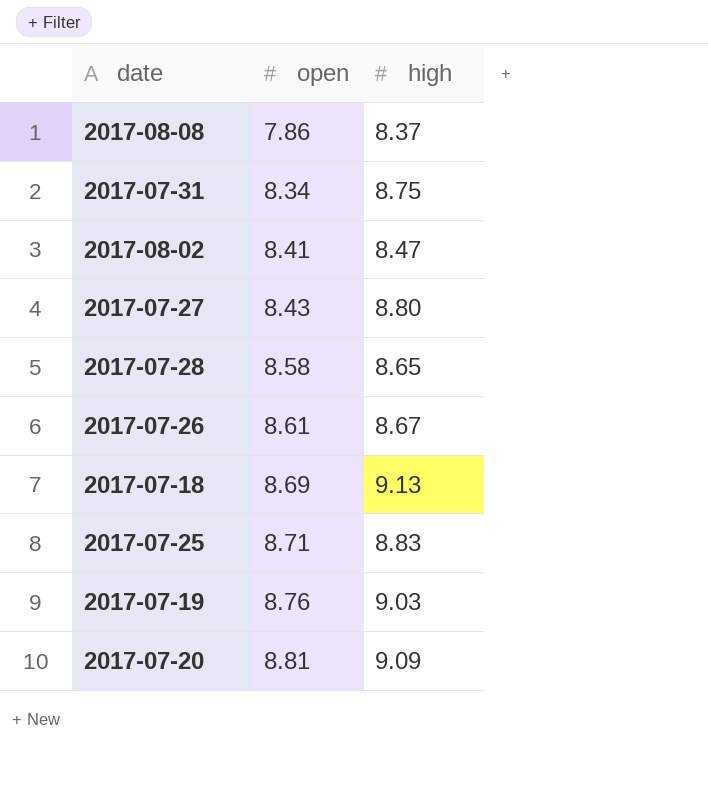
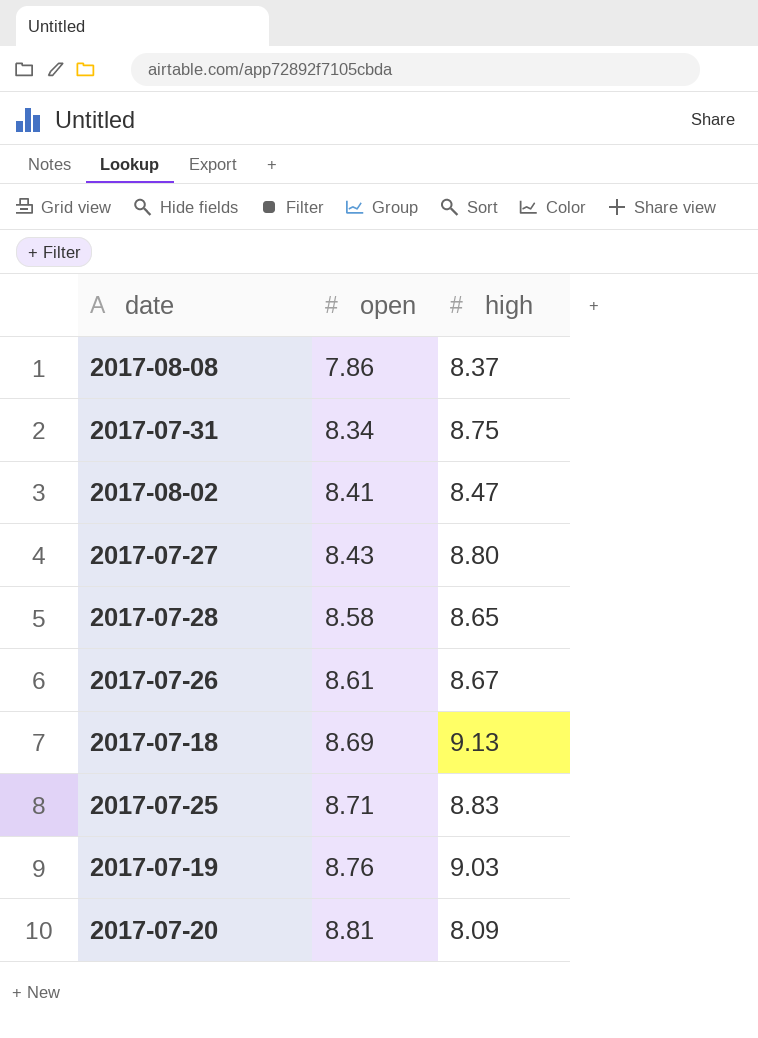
2017-07-20 | high: 9.09 -> 8.09

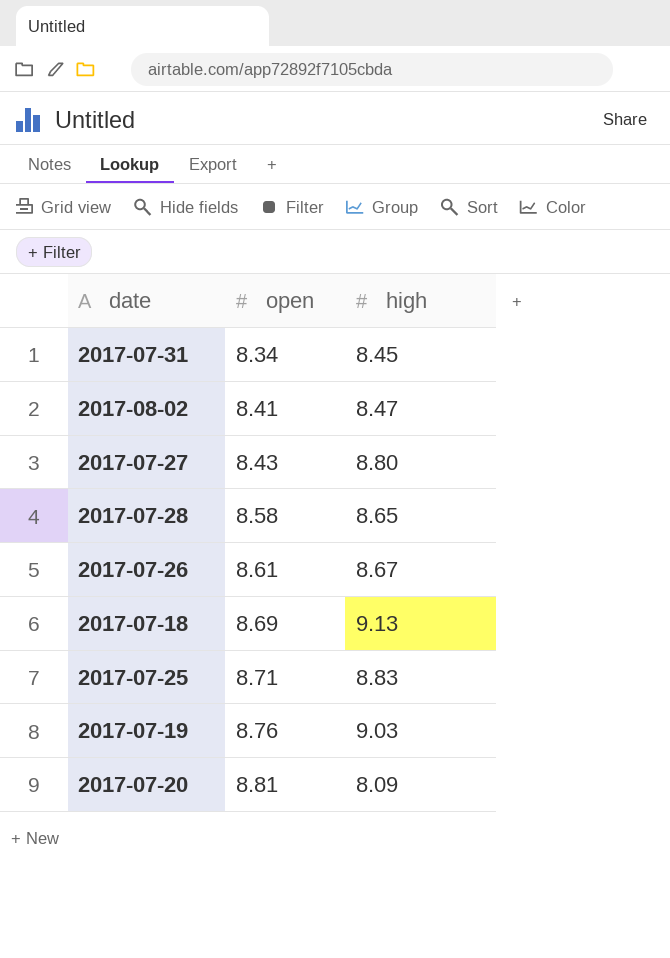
row 2017-08-08: 7.86 | 8.37 -> none
2017-07-31 | high: 8.75 -> 8.45

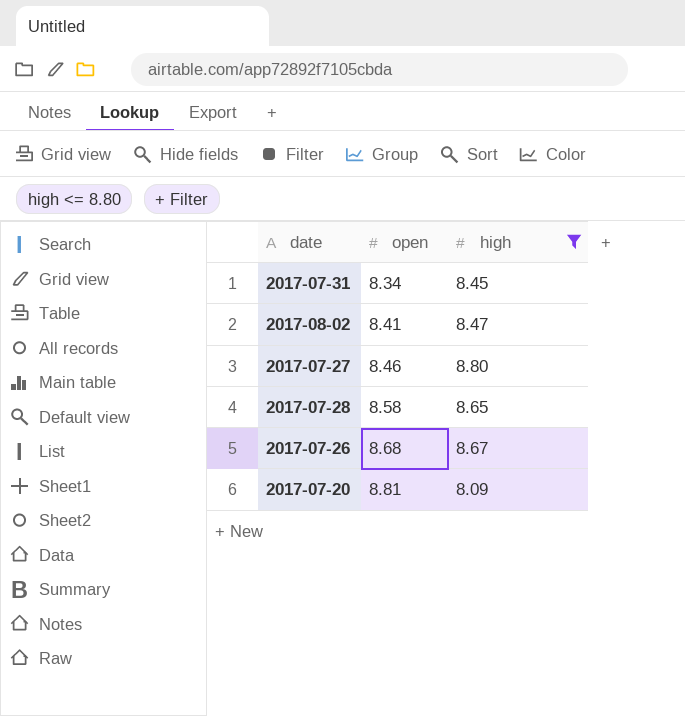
filter: none -> high <= 8.80
2017-07-27 | open: 8.43 -> 8.46
2017-07-26 | open: 8.61 -> 8.68

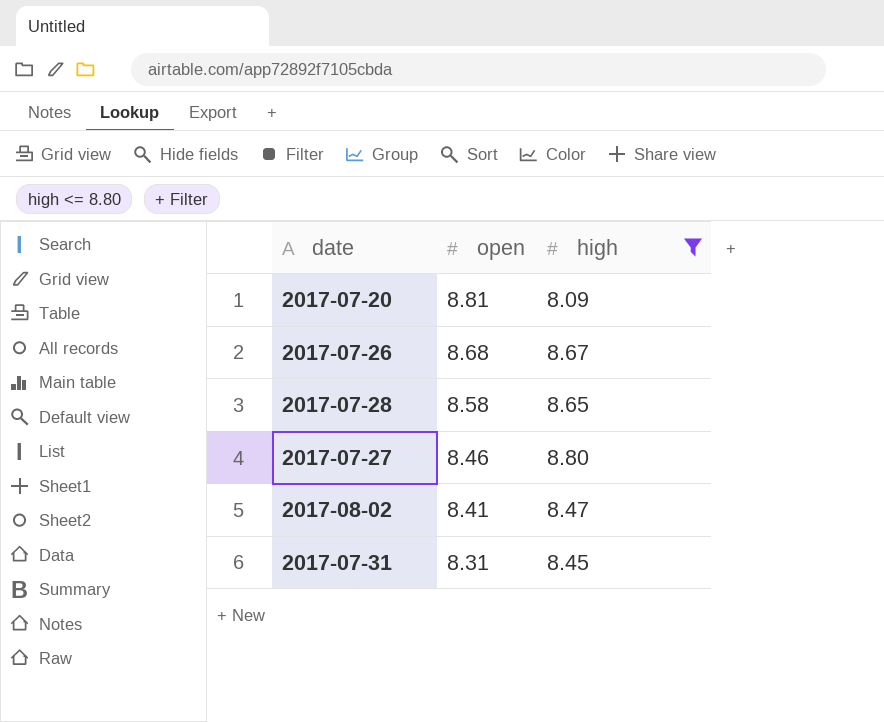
row order: open ascending -> open descending
2017-07-31 | open: 8.34 -> 8.31

